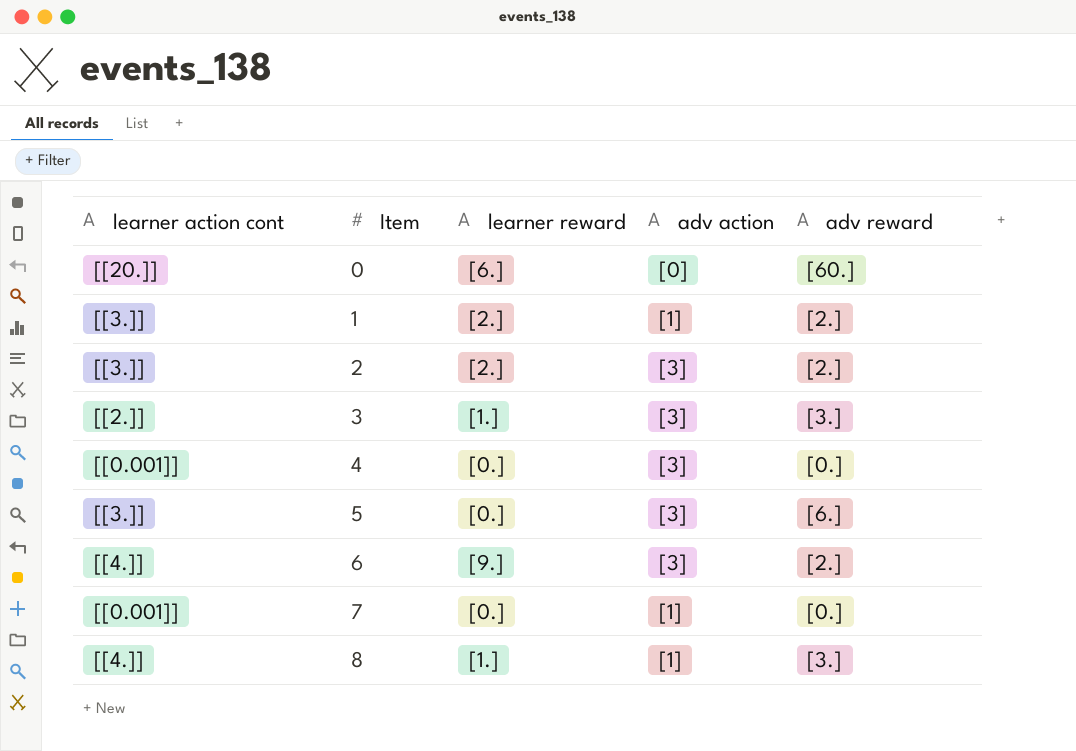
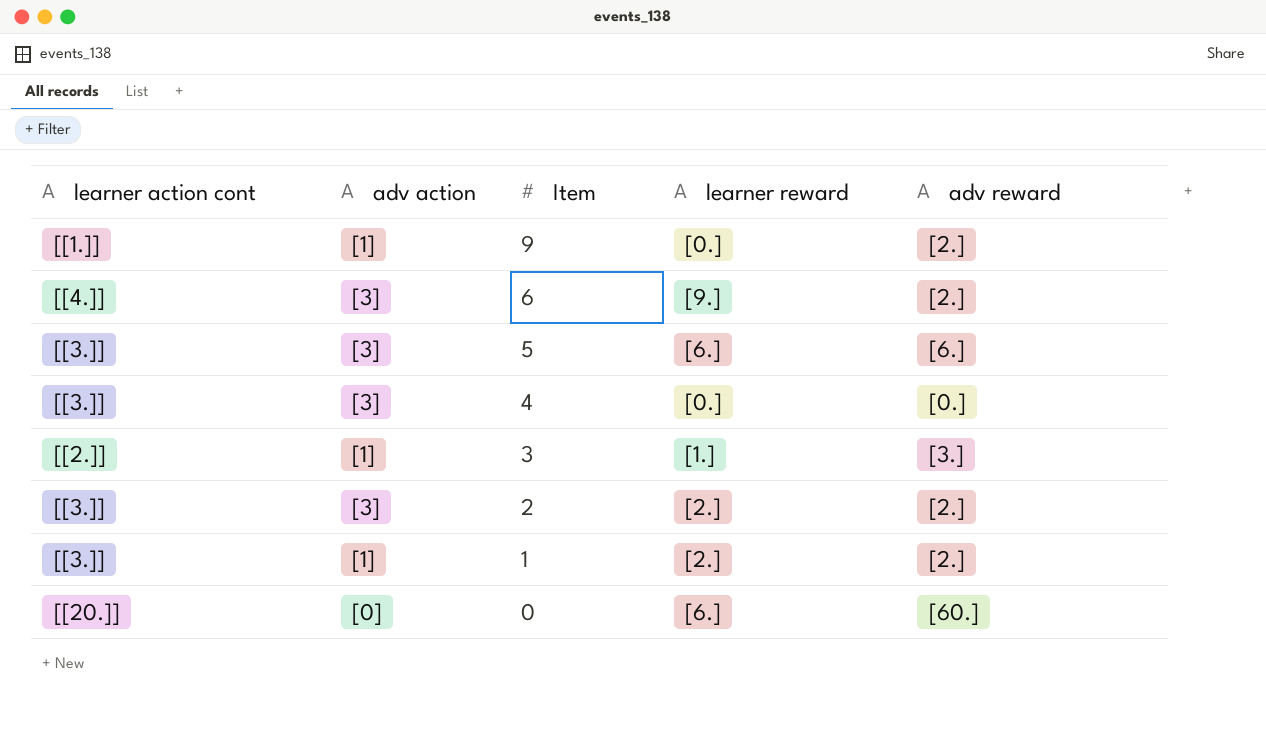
row order: Item ascending -> Item descending
column adv action | position: 4 -> 2
row 7: [[0.001]] | [0.] | [1] | [0.] -> none
row 8: [[4.]] | [1.] | [1] | [3.] -> none
row 9: none -> [[1.]] | [1] | [0.] | [2.]
5 | learner reward: [0.] -> [6.]
4 | learner action cont: [[0.001]] -> [[3.]]
3 | adv action: [3] -> [1]

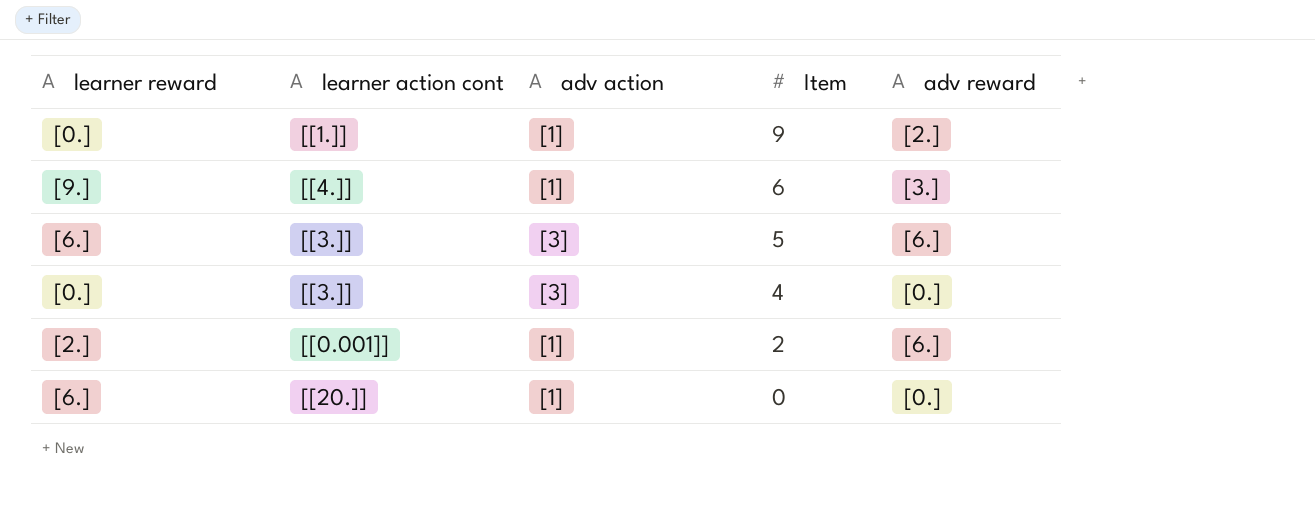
column learner reward | position: 4 -> 1
row 3: [[2.]] | [1] | [1.] | [3.] -> none
row 1: [[3.]] | [1] | [2.] | [2.] -> none
6 | adv action: [3] -> [1]
6 | adv reward: [2.] -> [3.]
2 | learner action cont: [[3.]] -> [[0.001]]
2 | adv action: [3] -> [1]
2 | adv reward: [2.] -> [6.]
0 | adv action: [0] -> [1]
0 | adv reward: [60.] -> [0.]

